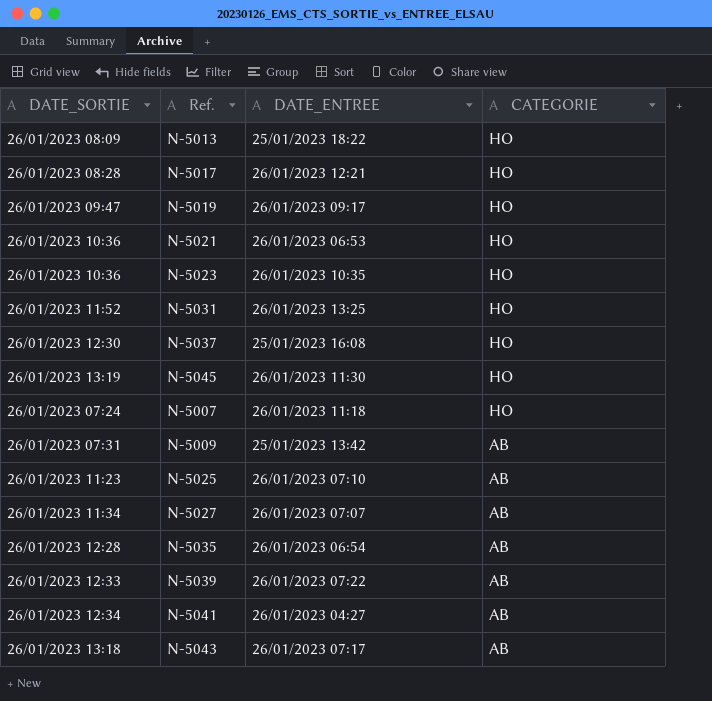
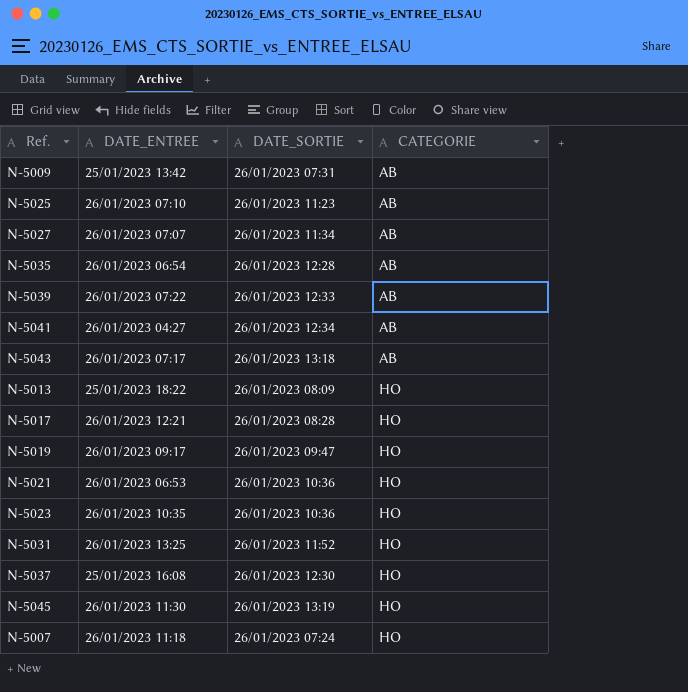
row order: CATEGORIE descending -> CATEGORIE ascending
column DATE_SORTIE | position: 1 -> 3

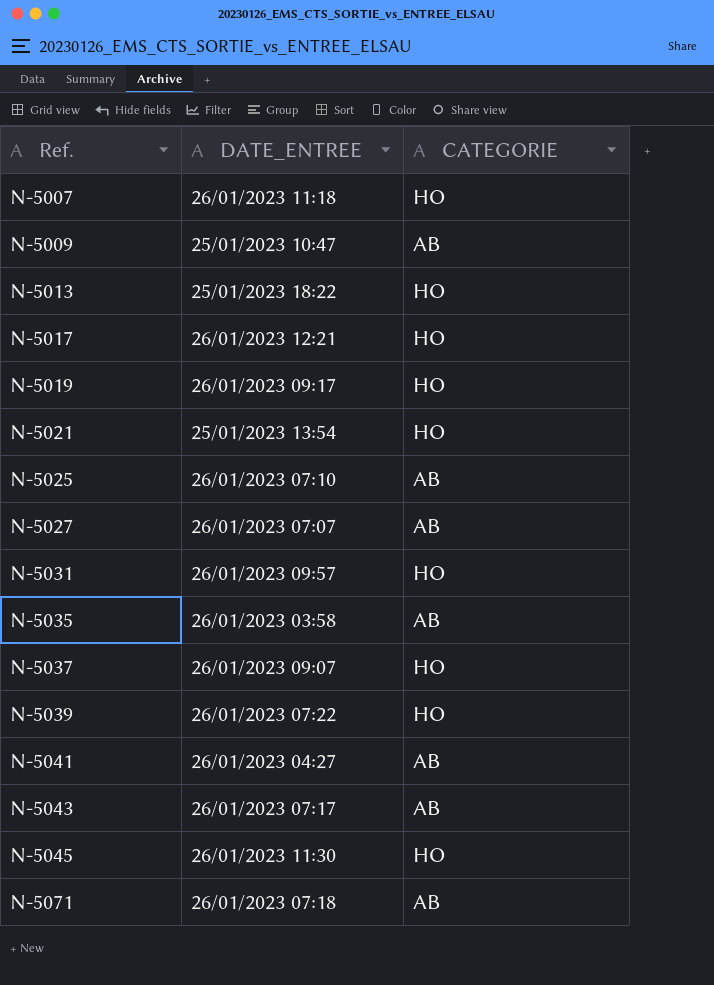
row order: CATEGORIE ascending -> Ref. ascending
column DATE_SORTIE | position: 3 -> none
row N-5023: 26/01/2023 10:35 | 26/01/2023 10:36 | HO -> none
N-5009 | DATE_ENTREE: 25/01/2023 13:42 -> 25/01/2023 10:47
N-5021 | DATE_ENTREE: 26/01/2023 06:53 -> 25/01/2023 13:54
N-5031 | DATE_ENTREE: 26/01/2023 13:25 -> 26/01/2023 09:57
N-5035 | DATE_ENTREE: 26/01/2023 06:54 -> 26/01/2023 03:58
N-5037 | DATE_ENTREE: 25/01/2023 16:08 -> 26/01/2023 09:07
N-5039 | CATEGORIE: AB -> HO
row N-5071: none -> 26/01/2023 07:18 | AB

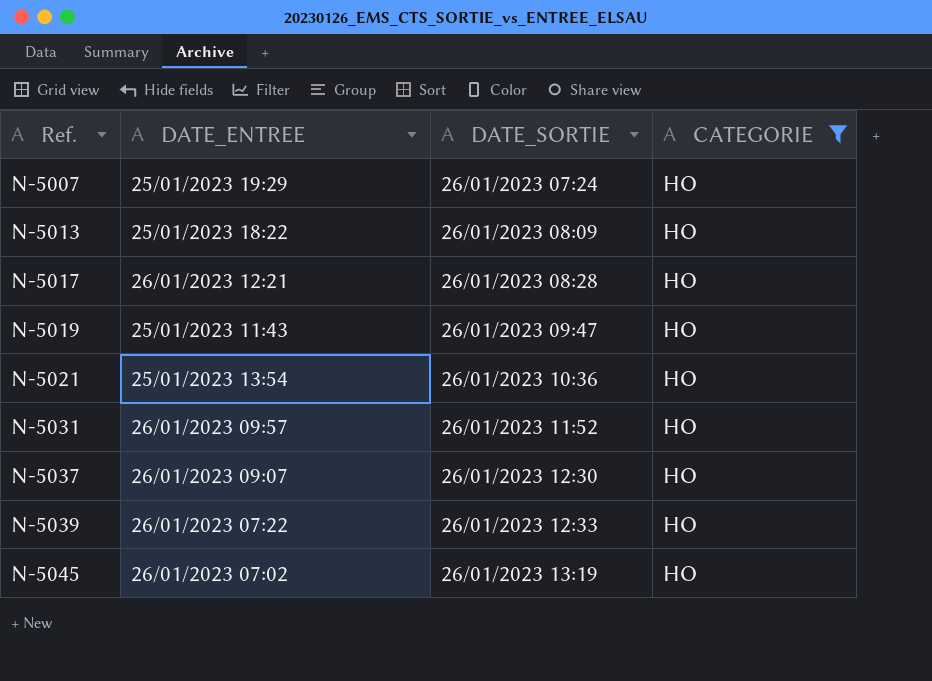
filter: none -> CATEGORIE = HO
column DATE_SORTIE | position: none -> 3
N-5007 | DATE_ENTREE: 26/01/2023 11:18 -> 25/01/2023 19:29
N-5019 | DATE_ENTREE: 26/01/2023 09:17 -> 25/01/2023 11:43
N-5045 | DATE_ENTREE: 26/01/2023 11:30 -> 26/01/2023 07:02

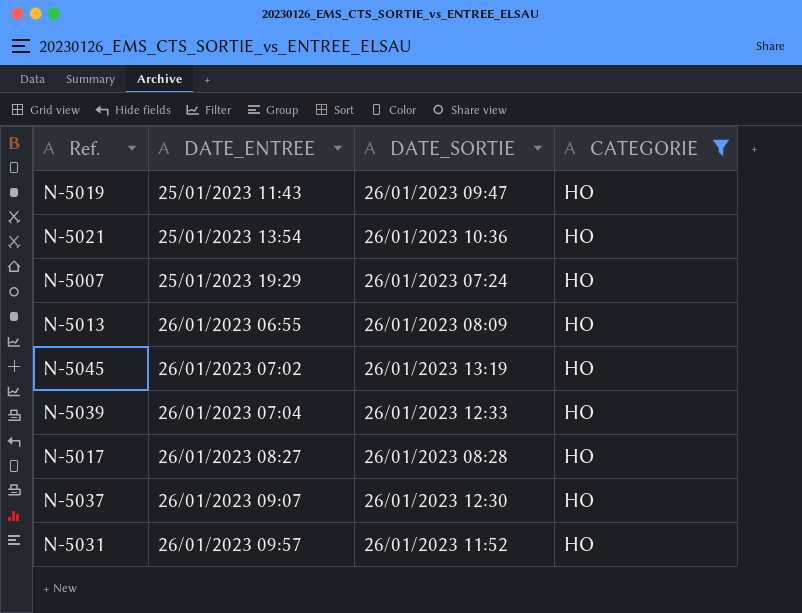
row order: Ref. ascending -> DATE_ENTREE ascending
N-5013 | DATE_ENTREE: 25/01/2023 18:22 -> 26/01/2023 06:55
N-5039 | DATE_ENTREE: 26/01/2023 07:22 -> 26/01/2023 07:04
N-5017 | DATE_ENTREE: 26/01/2023 12:21 -> 26/01/2023 08:27

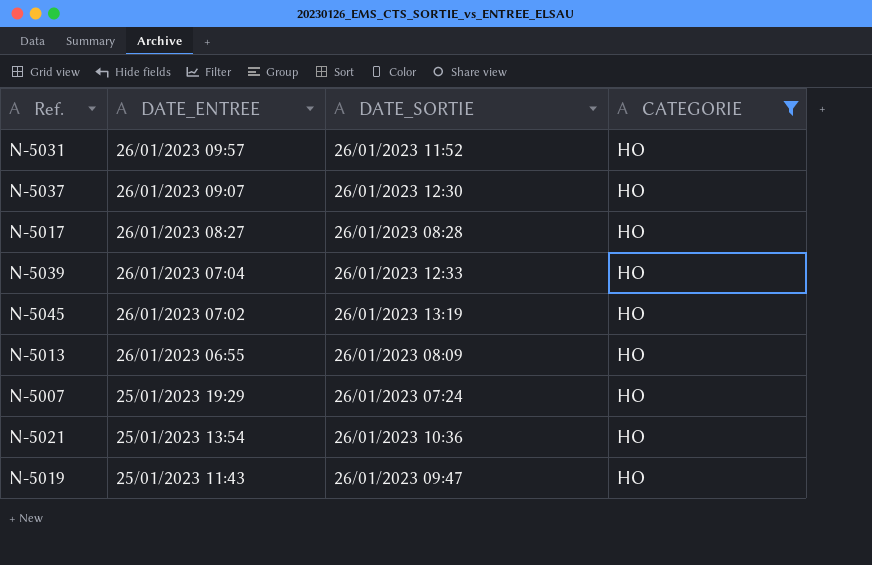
row order: DATE_ENTREE ascending -> DATE_ENTREE descending

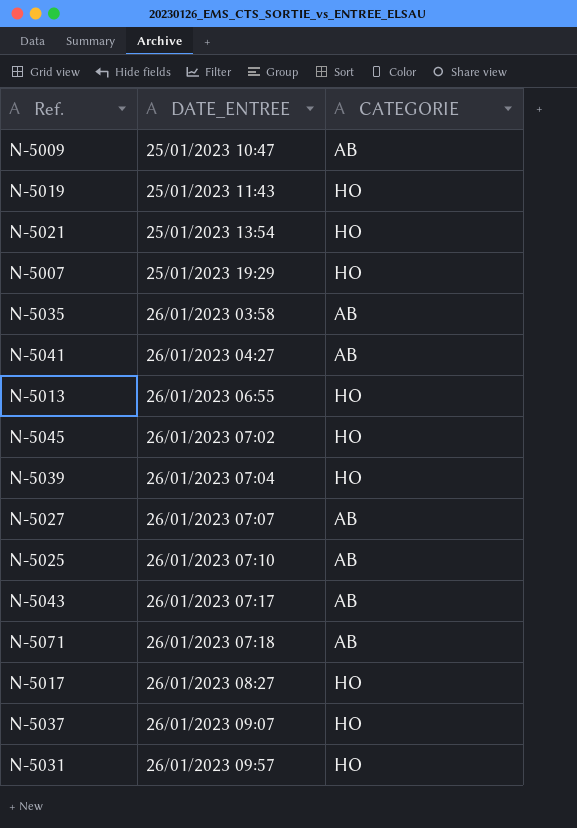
filter: CATEGORIE = HO -> none
row order: DATE_ENTREE descending -> DATE_ENTREE ascending
column DATE_SORTIE | position: 3 -> none

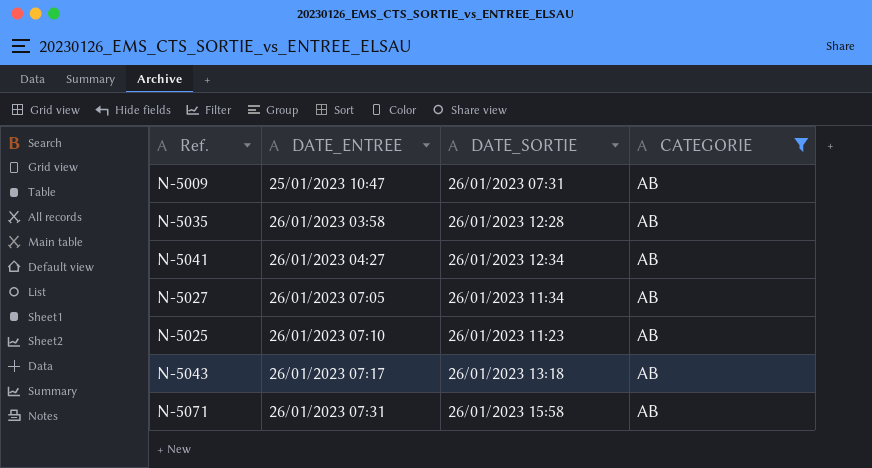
filter: none -> CATEGORIE = AB
column DATE_SORTIE | position: none -> 3
N-5027 | DATE_ENTREE: 26/01/2023 07:07 -> 26/01/2023 07:05
N-5071 | DATE_ENTREE: 26/01/2023 07:18 -> 26/01/2023 07:31

